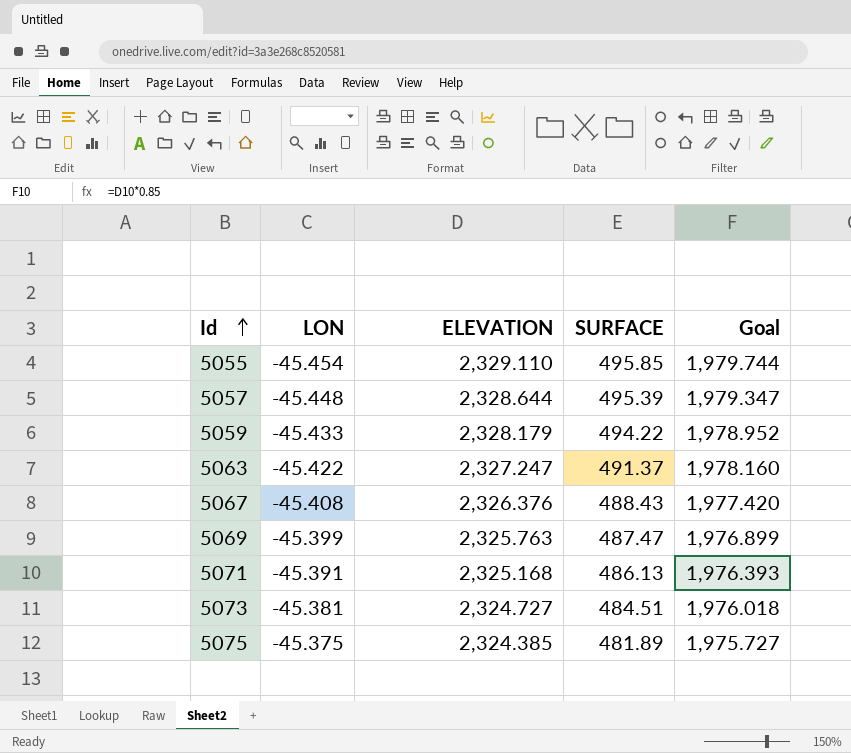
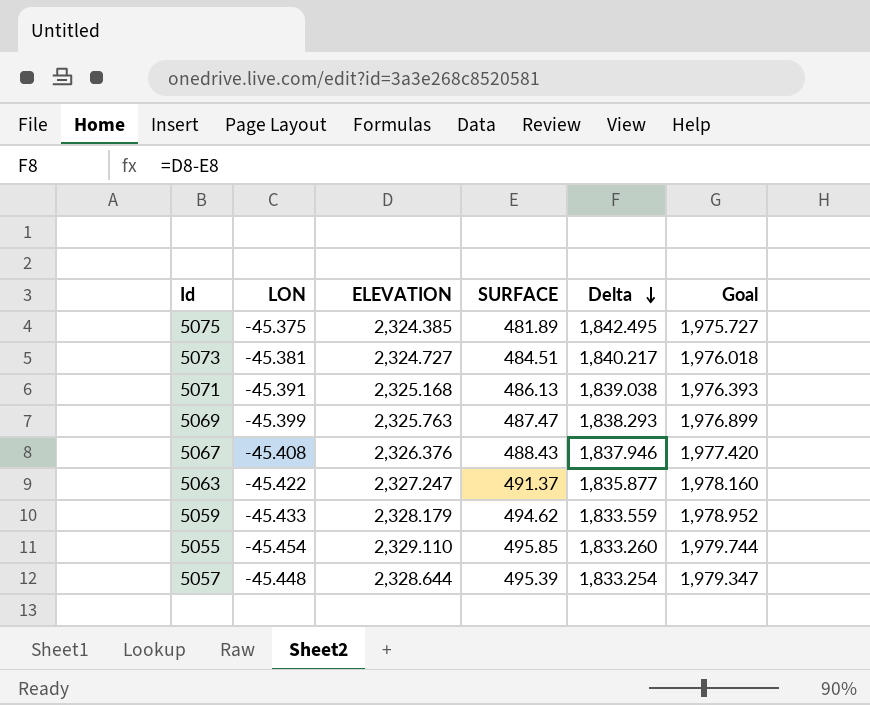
row order: Id ascending -> Delta descending
column Delta | formula: none -> [ELEVATION] - [SURFACE]
5059 | SURFACE: 494.22 -> 494.62

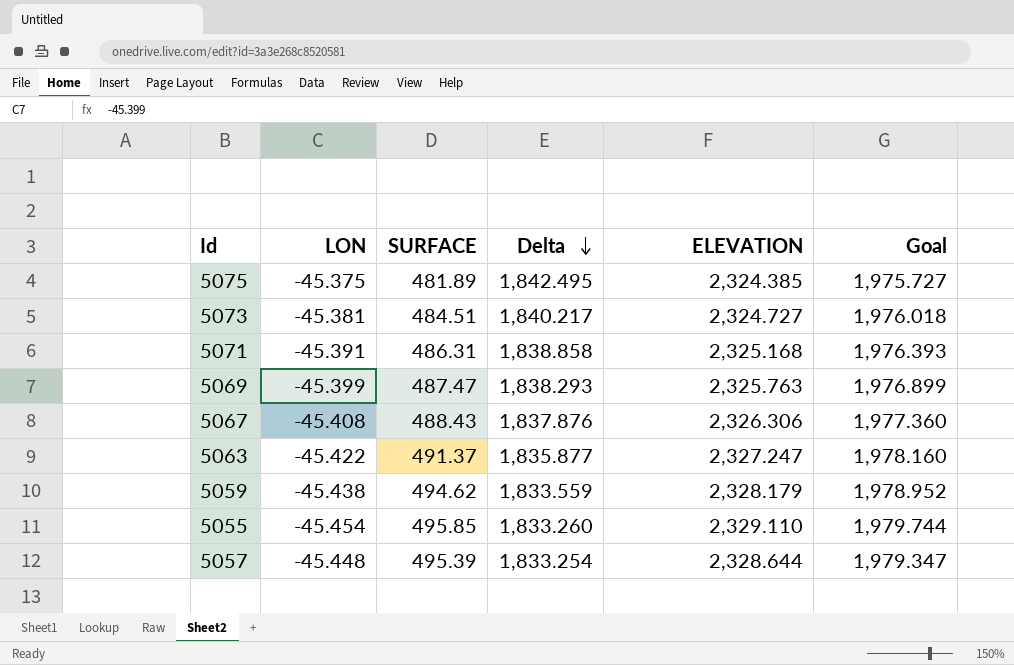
column ELEVATION | position: 3 -> 5
5071 | SURFACE: 486.13 -> 486.31
5071 | Delta: 1,839.038 -> 1,838.858
5067 | Delta: 1,837.946 -> 1,837.876
5067 | ELEVATION: 2,326.376 -> 2,326.306
5067 | Goal: 1,977.420 -> 1,977.360
5059 | LON: -45.433 -> -45.438

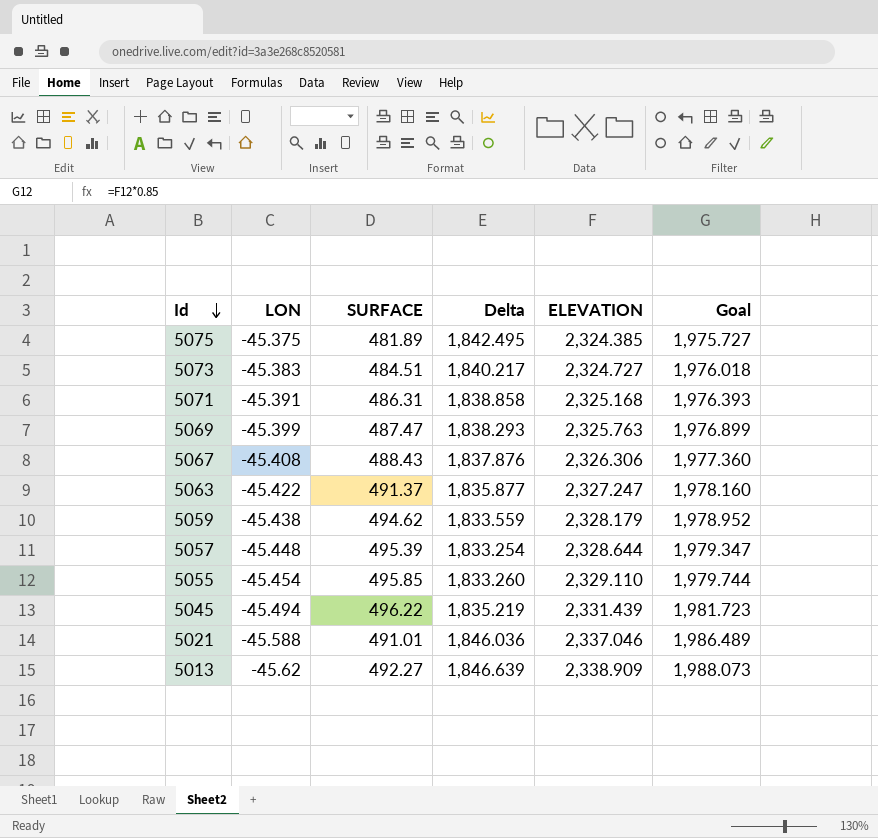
row order: Delta descending -> Id descending
5073 | LON: -45.381 -> -45.383
row 5045: none -> -45.494 | 496.22 | 1,835.219 | 2,331.439 | 1,981.723
row 5021: none -> -45.588 | 491.01 | 1,846.036 | 2,337.046 | 1,986.489
row 5013: none -> -45.62 | 492.27 | 1,846.639 | 2,338.909 | 1,988.073

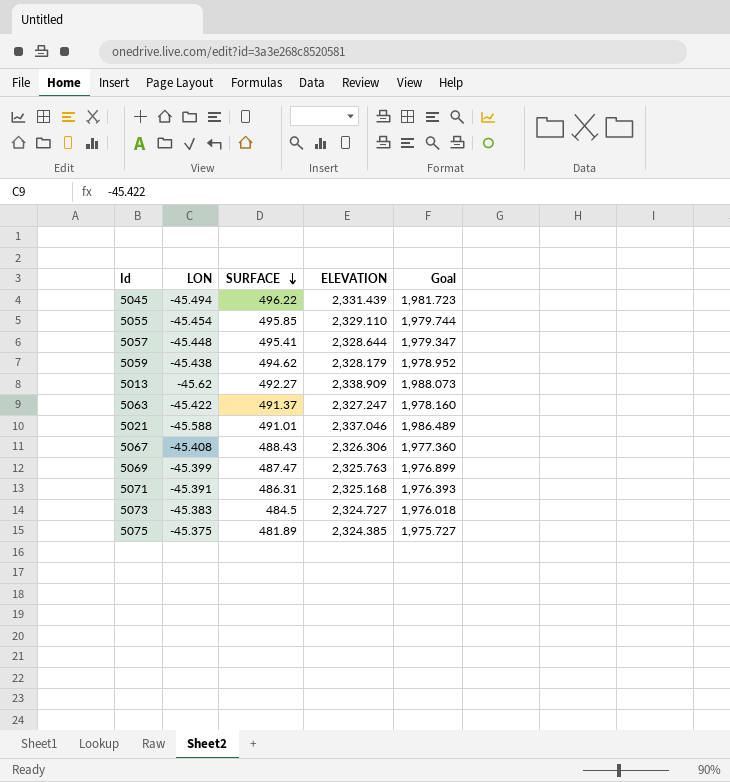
row order: Id descending -> SURFACE descending
column Delta | formula: [ELEVATION] - [SURFACE] -> none
5057 | SURFACE: 495.39 -> 495.41
5073 | SURFACE: 484.51 -> 484.5

